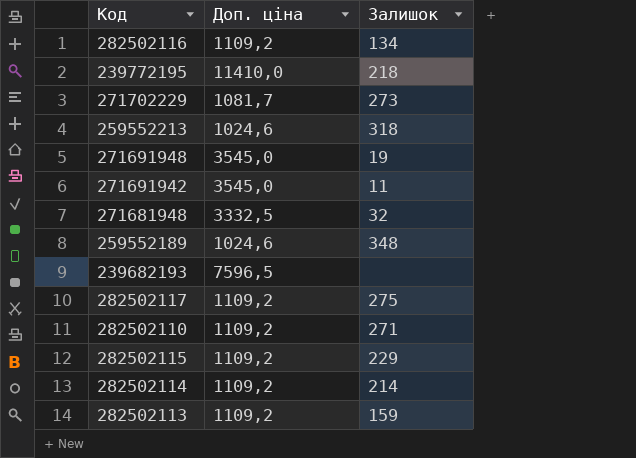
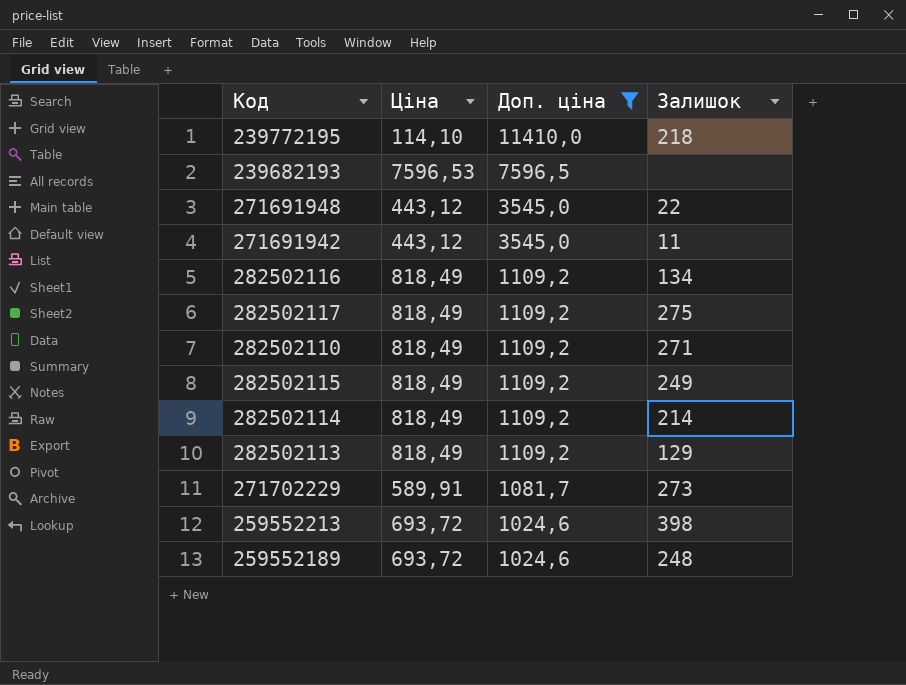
filter: none -> Доп. ціна != 3332,5
row order: none -> Доп. ціна descending
column Ціна | position: none -> 2
271691948 | Залишок: 19 -> 22
282502115 | Залишок: 229 -> 249
282502113 | Залишок: 159 -> 129
259552213 | Залишок: 318 -> 398
259552189 | Залишок: 348 -> 248

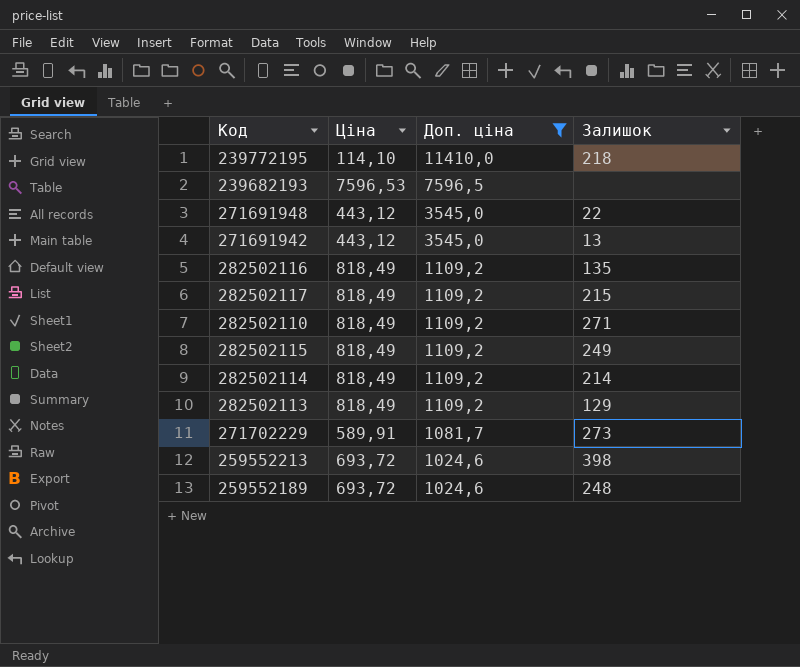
271691942 | Залишок: 11 -> 13
282502116 | Залишок: 134 -> 135
282502117 | Залишок: 275 -> 215

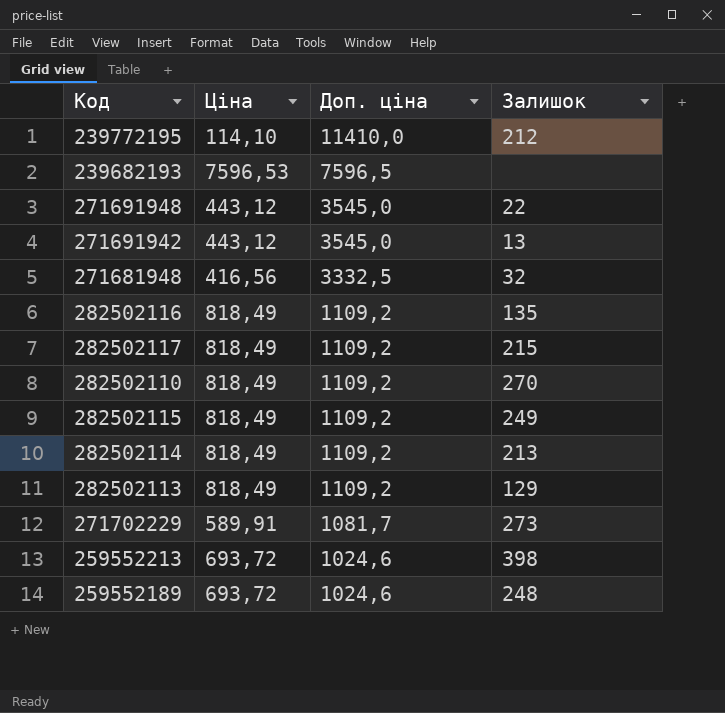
filter: Доп. ціна != 3332,5 -> none
239772195 | Залишок: 218 -> 212
282502110 | Залишок: 271 -> 270
282502114 | Залишок: 214 -> 213

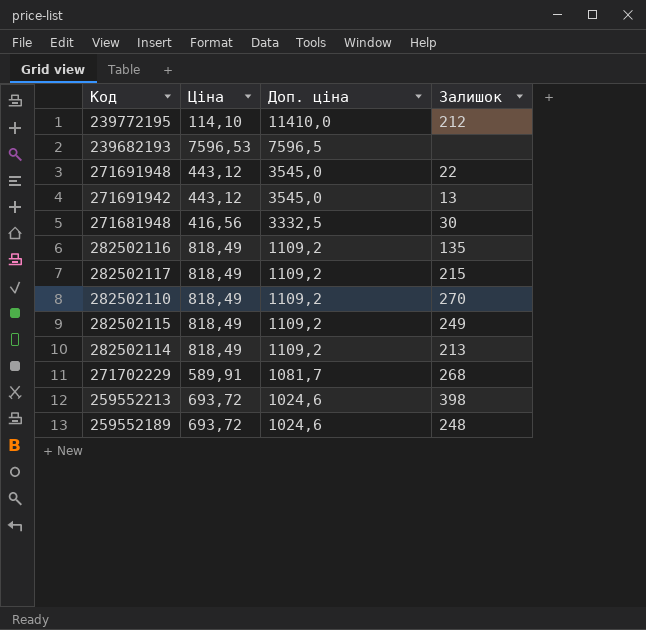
row 282502113: 818,49 | 1109,2 | 129 -> none
271681948 | Залишок: 32 -> 30
271702229 | Залишок: 273 -> 268

